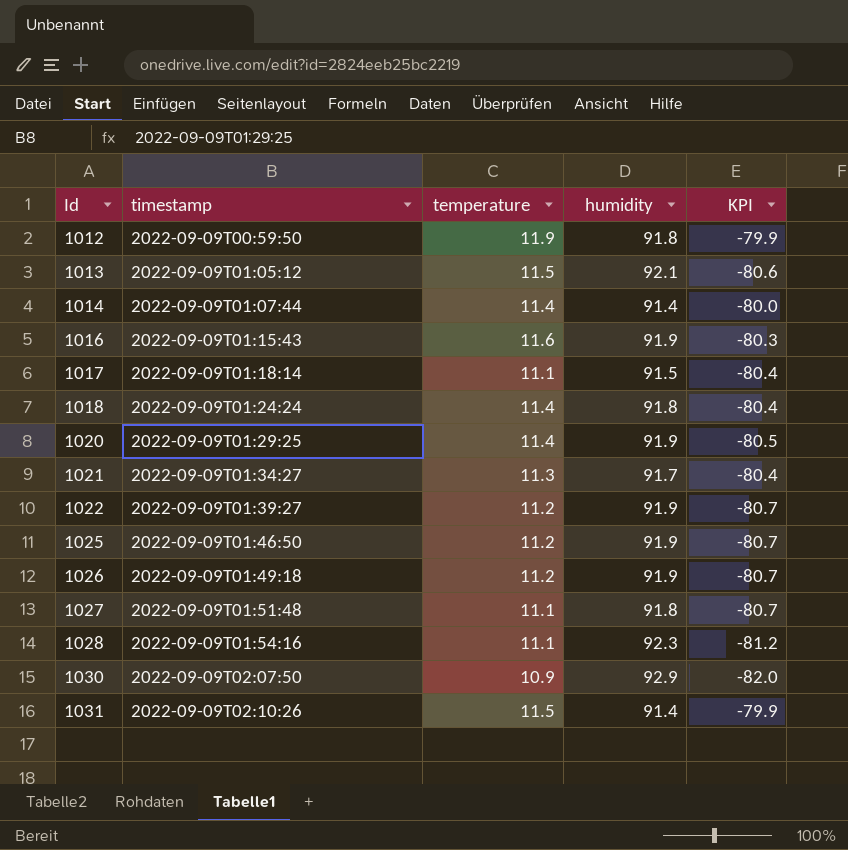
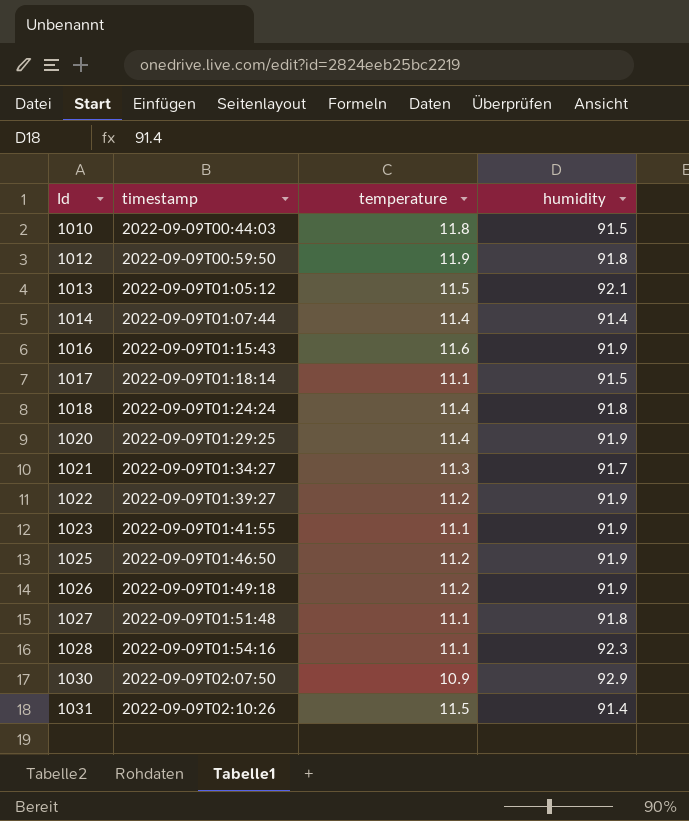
column KPI | formula: [temperature] - [humidity] -> none
row 1010: none -> 2022-09-09T00:44:03 | 11.8 | 91.5
row 1023: none -> 2022-09-09T01:41:55 | 11.1 | 91.9

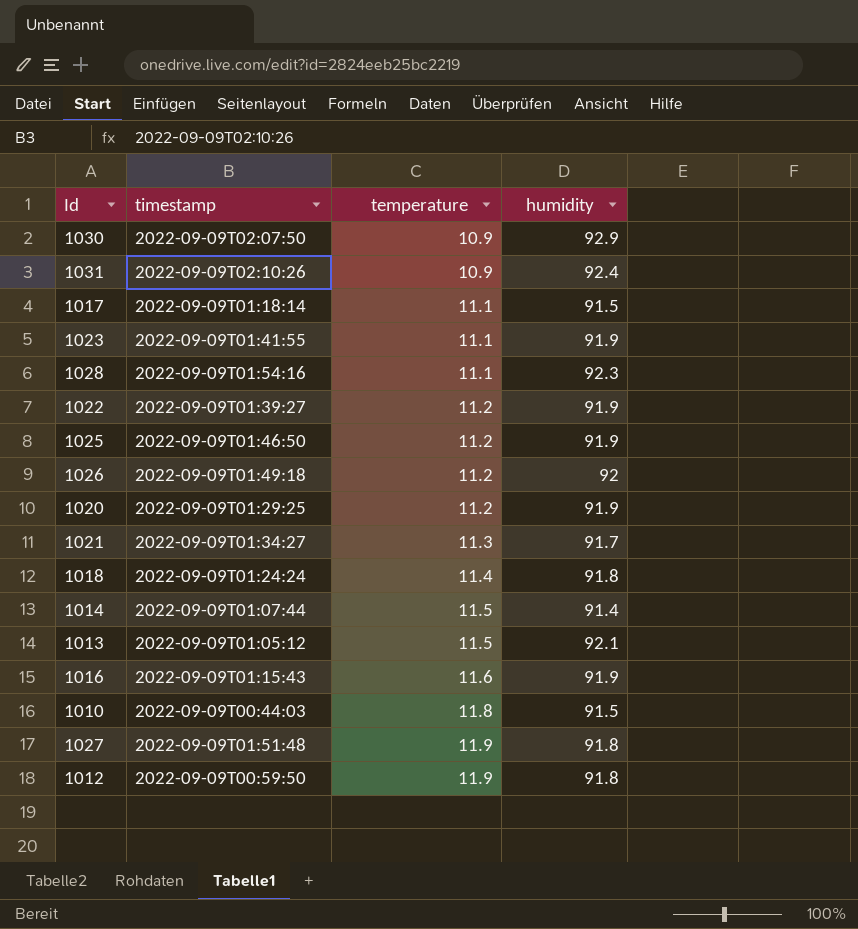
row order: Id ascending -> temperature ascending
1031 | temperature: 11.5 -> 10.9
1031 | humidity: 91.4 -> 92.4
1026 | humidity: 91.9 -> 92
1020 | temperature: 11.4 -> 11.2
1014 | temperature: 11.4 -> 11.5
1027 | temperature: 11.1 -> 11.9

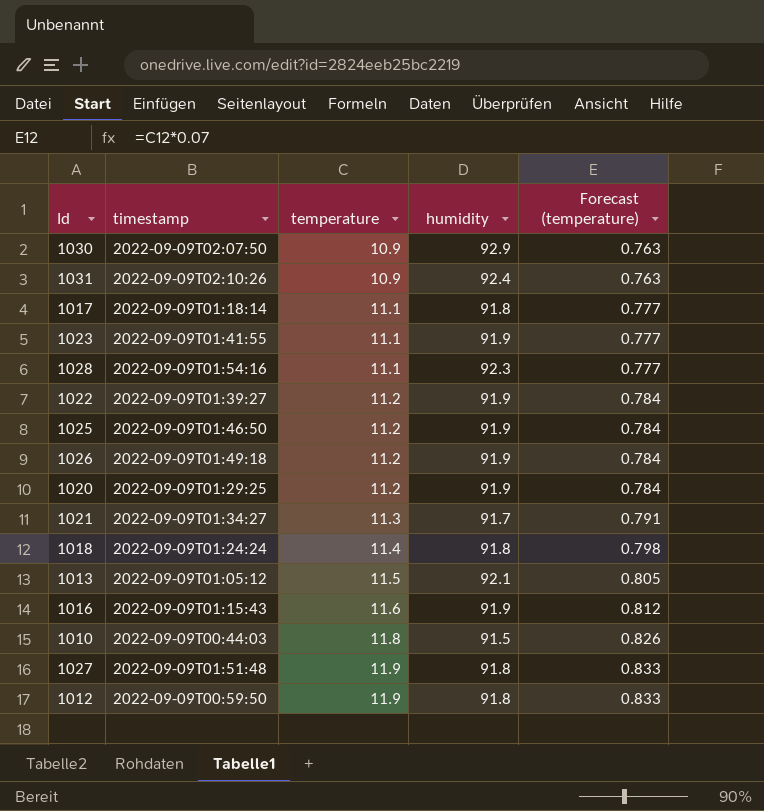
column Forecast (temperature) | formula: none -> [temperature] * 0.07
row 1014: 2022-09-09T01:07:44 | 11.5 | 91.4 -> none
1017 | humidity: 91.5 -> 91.8
1026 | humidity: 92 -> 91.9

